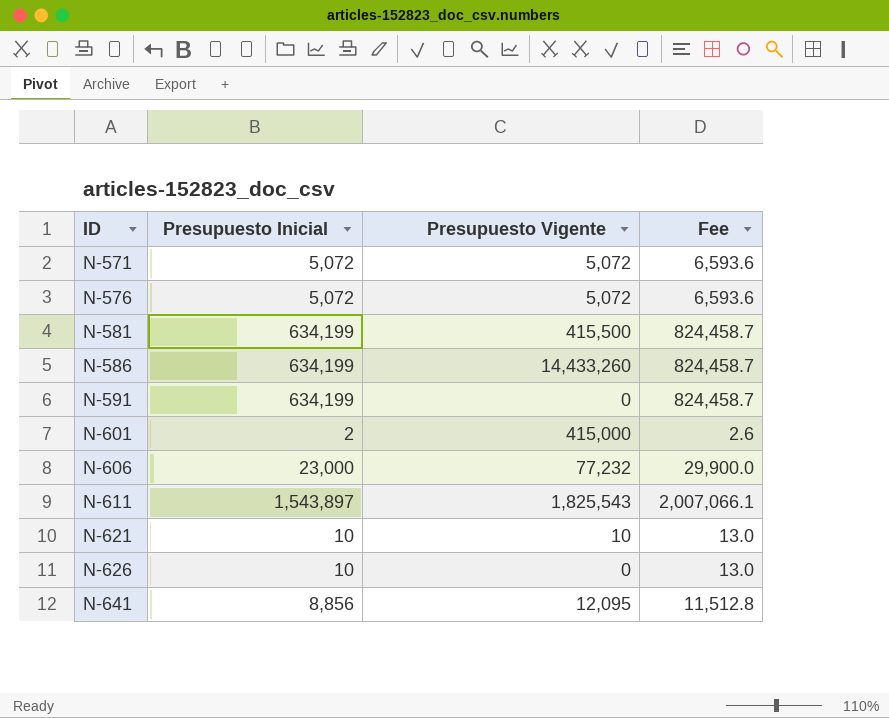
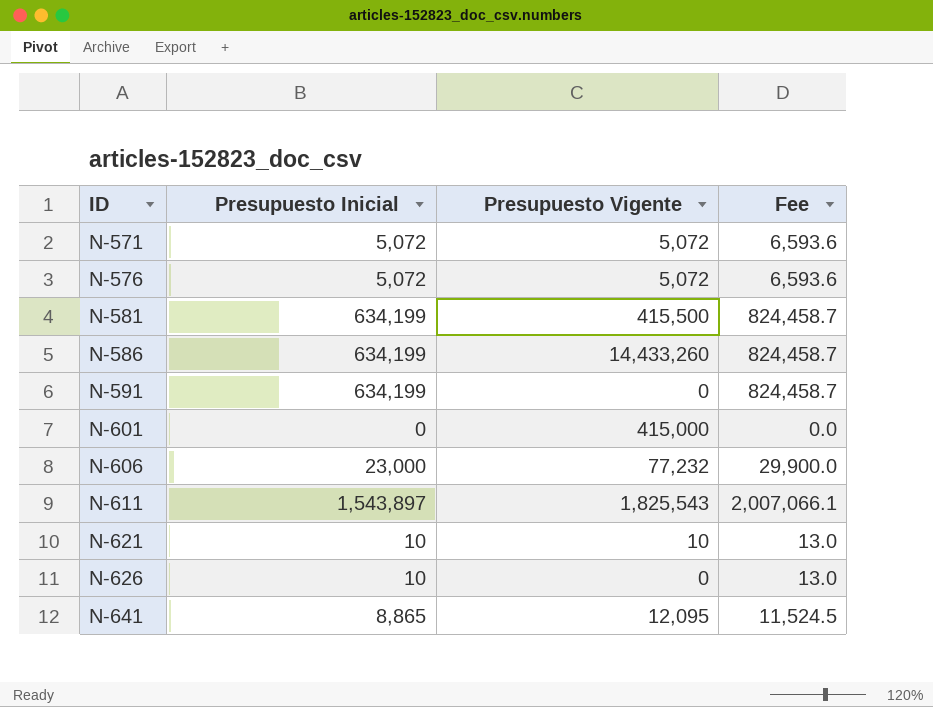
N-601 | Presupuesto Inicial: 2 -> 0
N-601 | Fee: 2.6 -> 0.0
N-641 | Presupuesto Inicial: 8,856 -> 8,865
N-641 | Fee: 11,512.8 -> 11,524.5

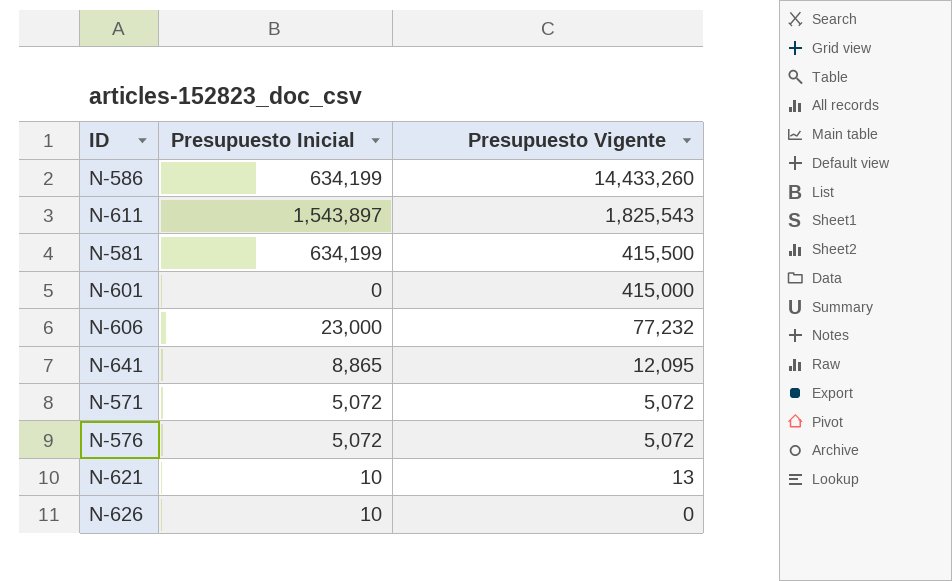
row order: ID ascending -> Presupuesto Vigente descending
column Fee | formula: [Presupuesto Inicial] * 1.3 -> none
row N-591: 634,199 | 0 | 824,458.7 -> none
N-621 | Presupuesto Vigente: 10 -> 13

